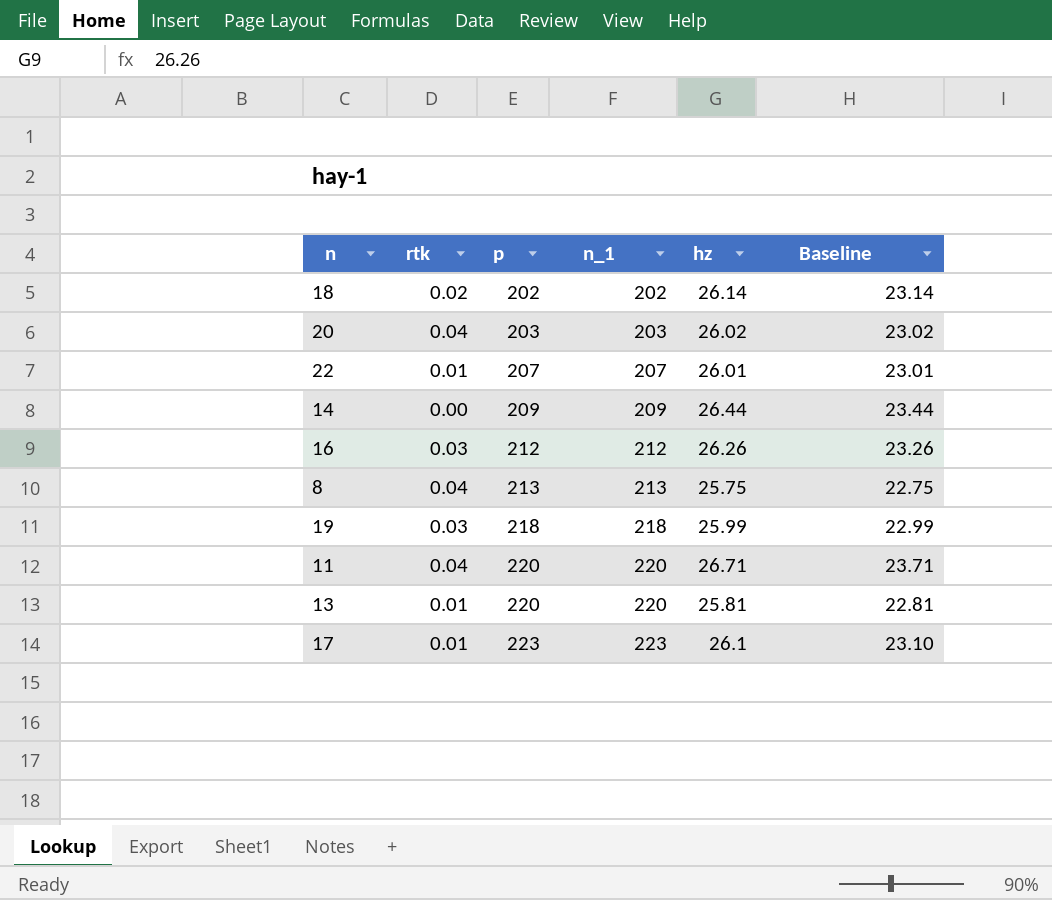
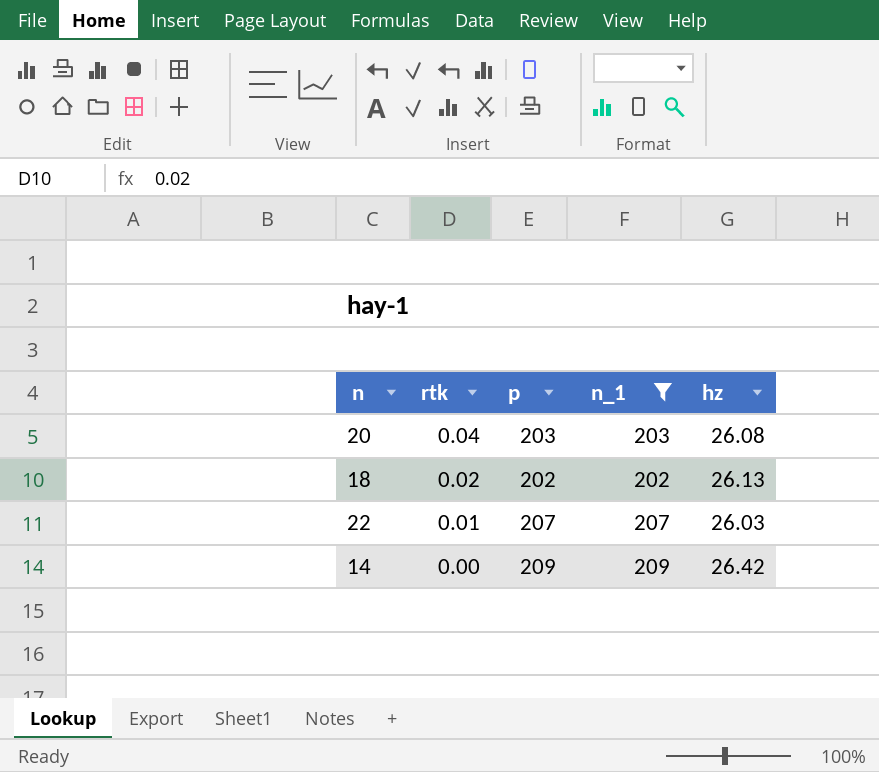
filter: none -> n_1 <= 209
row order: p ascending -> rtk descending
column Baseline | formula: [hz] - 3 -> none
20 | hz: 26.02 -> 26.08
18 | hz: 26.14 -> 26.13
22 | hz: 26.01 -> 26.03
14 | hz: 26.44 -> 26.42

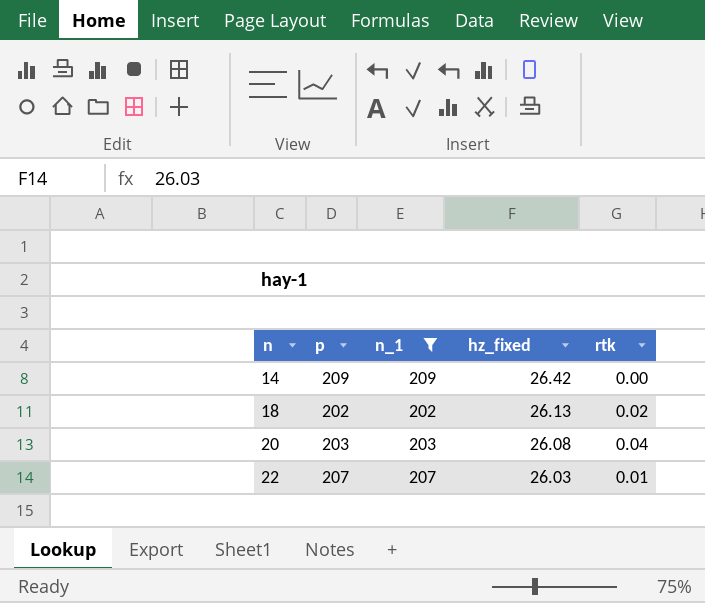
row order: rtk descending -> n ascending
column name: hz -> hz_fixed
column rtk | position: 2 -> 5

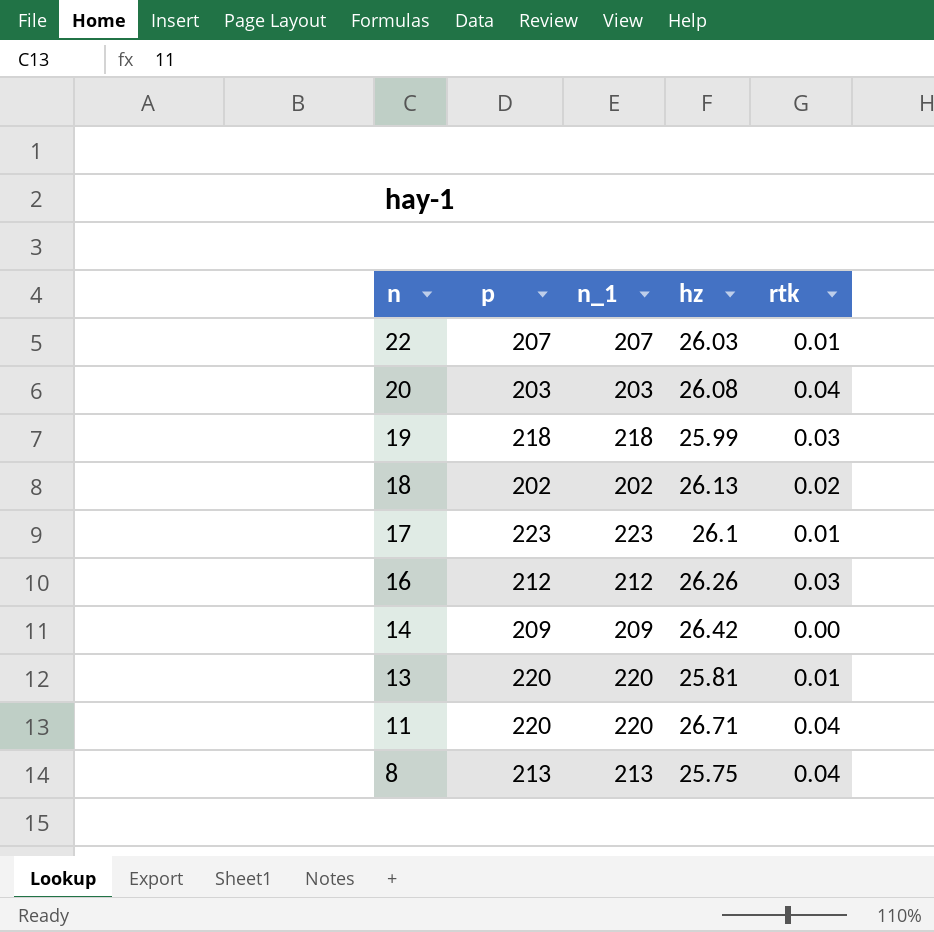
filter: n_1 <= 209 -> none
row order: n ascending -> n descending
column name: hz_fixed -> hz

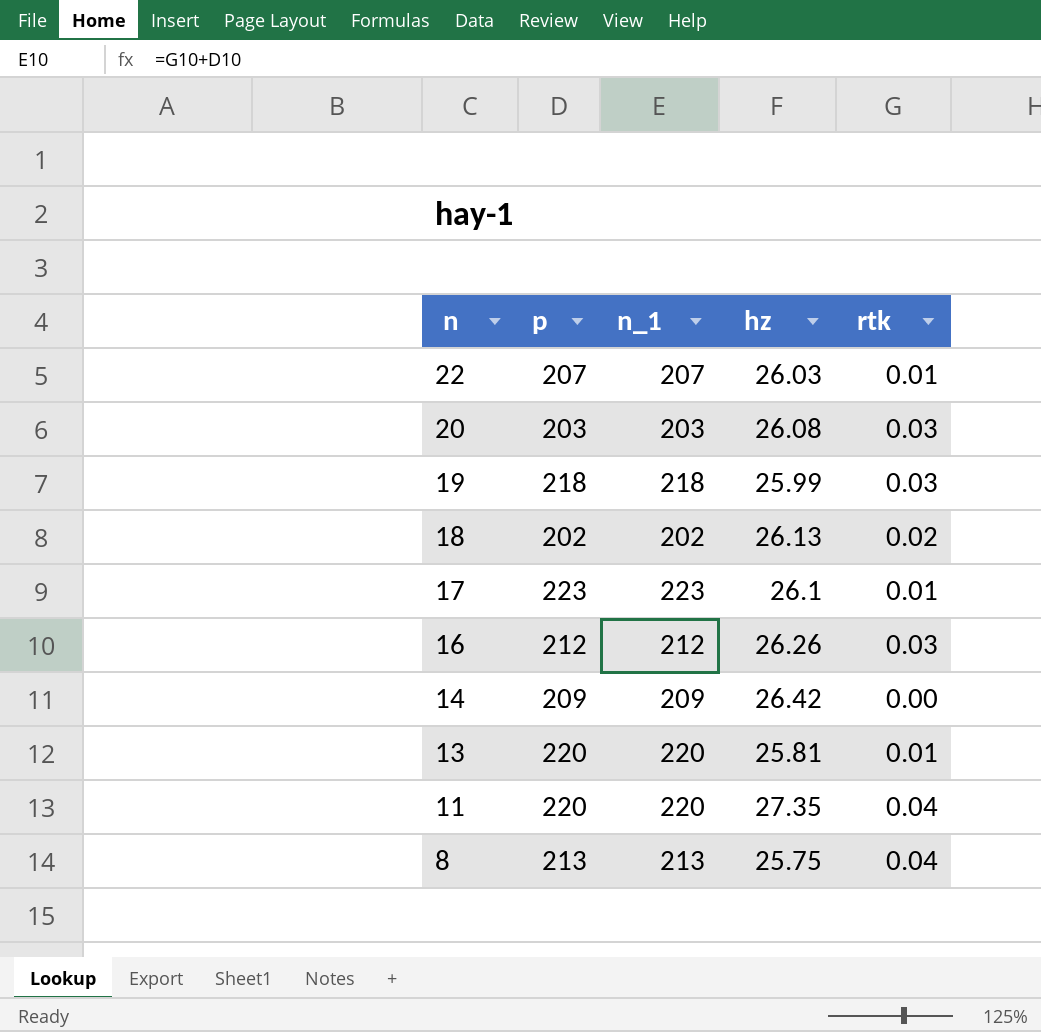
20 | rtk: 0.04 -> 0.03
11 | hz: 26.71 -> 27.35

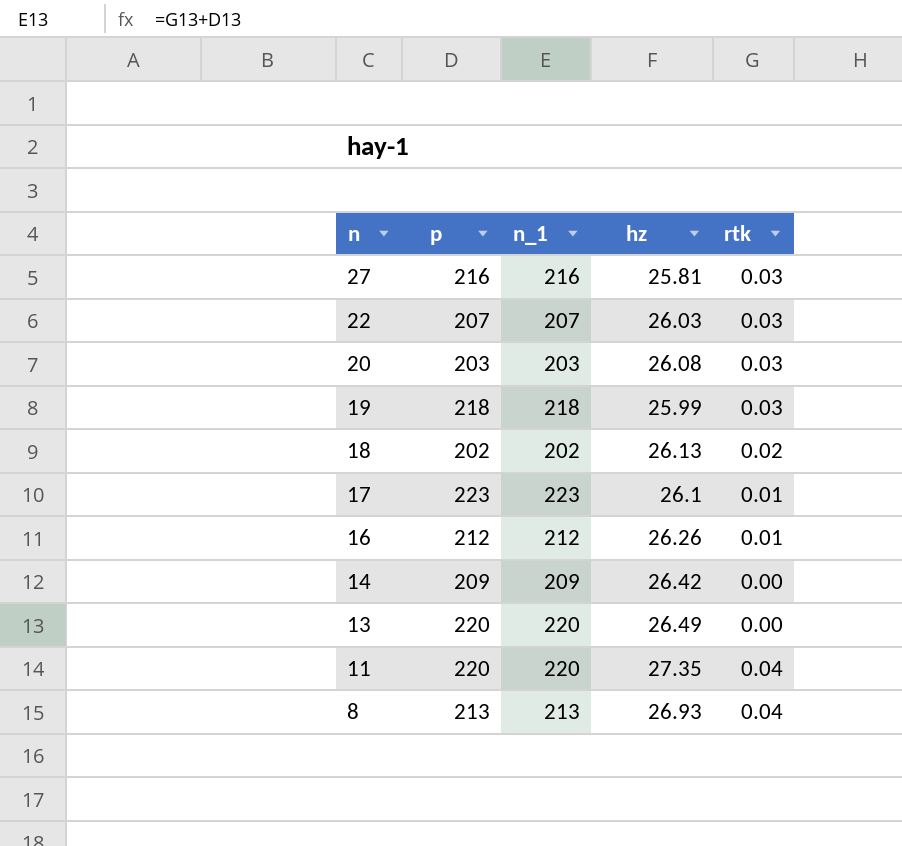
row 27: none -> 216 | 216 | 25.81 | 0.03
22 | rtk: 0.01 -> 0.03
16 | rtk: 0.03 -> 0.01
13 | hz: 25.81 -> 26.49
13 | rtk: 0.01 -> 0.00
8 | hz: 25.75 -> 26.93

